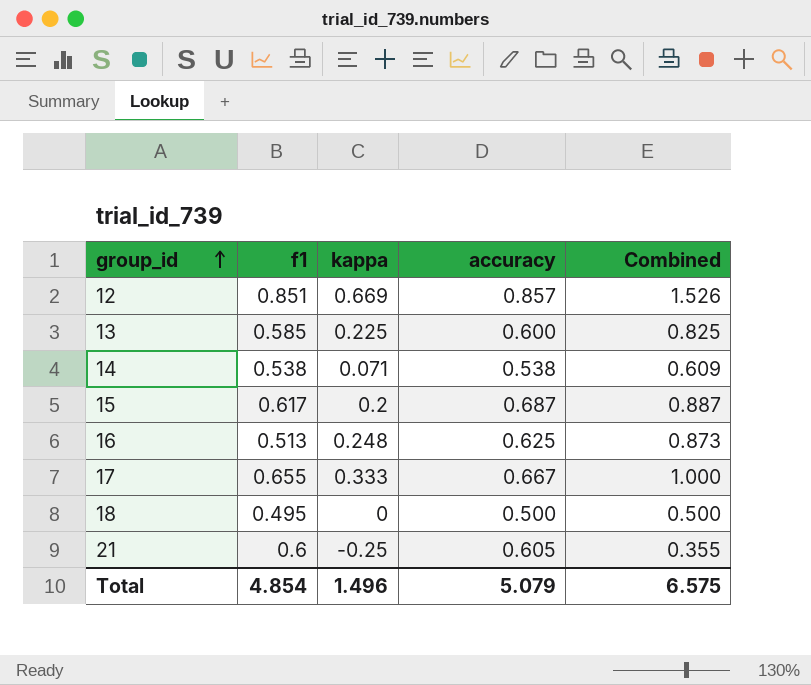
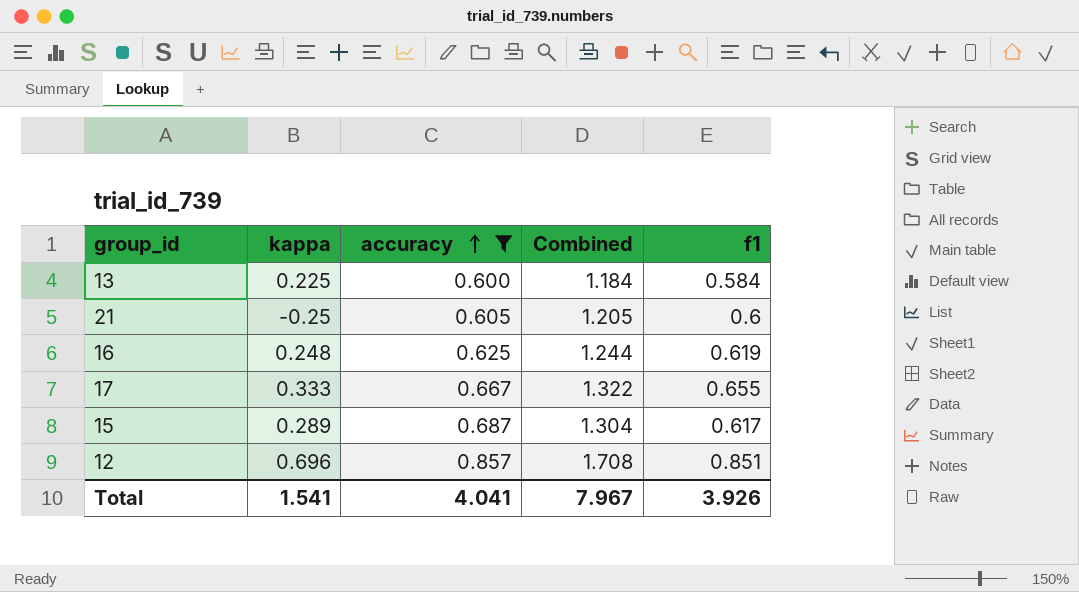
filter: none -> accuracy >= 0.600
row order: group_id ascending -> accuracy ascending
column Combined | formula: [kappa] + [accuracy] -> [accuracy] + [f1]
column f1 | position: 2 -> 5
13 | f1: 0.585 -> 0.584
16 | f1: 0.513 -> 0.619
15 | kappa: 0.2 -> 0.289
12 | kappa: 0.669 -> 0.696
Total | kappa: 1.496 -> 1.541
Total | accuracy: 5.079 -> 4.041
Total | Combined: 6.575 -> 7.967
Total | f1: 4.854 -> 3.926

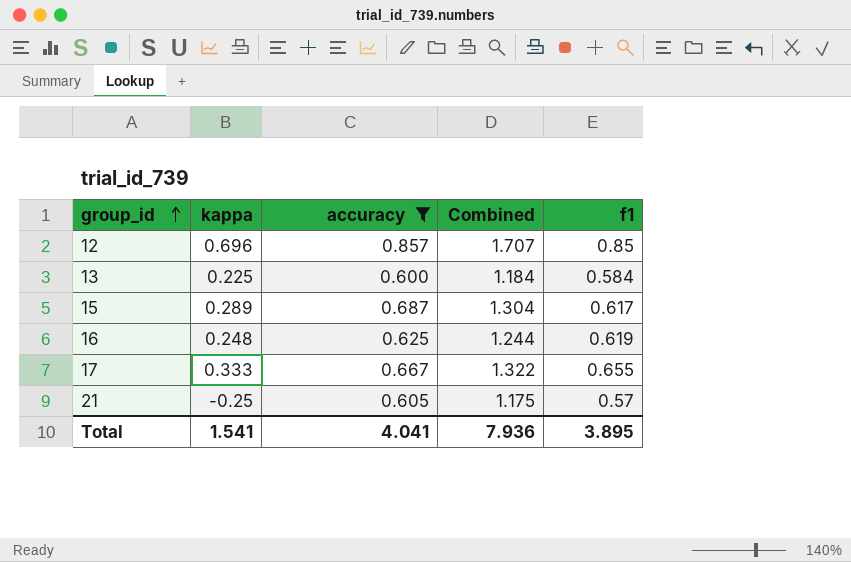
row order: accuracy ascending -> group_id ascending
12 | Combined: 1.708 -> 1.707
12 | f1: 0.851 -> 0.85
21 | Combined: 1.205 -> 1.175
21 | f1: 0.6 -> 0.57
Total | Combined: 7.967 -> 7.936
Total | f1: 3.926 -> 3.895

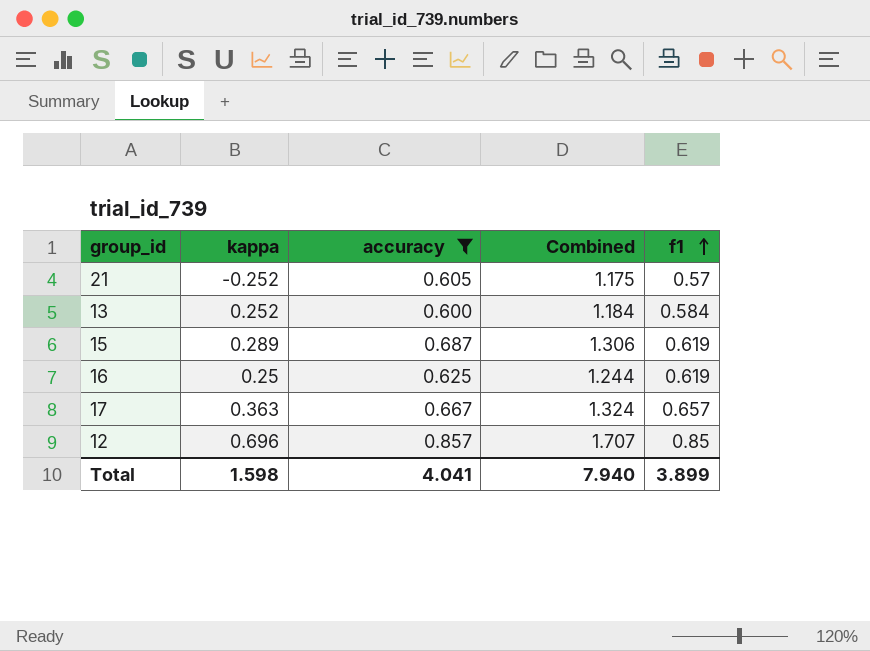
row order: group_id ascending -> f1 ascending
21 | kappa: -0.25 -> -0.252
13 | kappa: 0.225 -> 0.252
15 | Combined: 1.304 -> 1.306
15 | f1: 0.617 -> 0.619
16 | kappa: 0.248 -> 0.25
17 | kappa: 0.333 -> 0.363
17 | Combined: 1.322 -> 1.324
17 | f1: 0.655 -> 0.657
Total | kappa: 1.541 -> 1.598
Total | Combined: 7.936 -> 7.940
Total | f1: 3.895 -> 3.899

